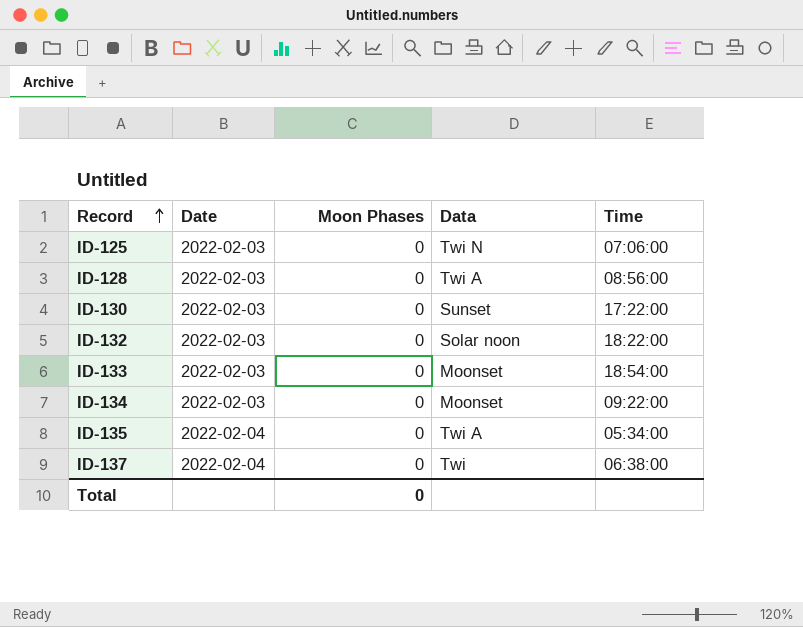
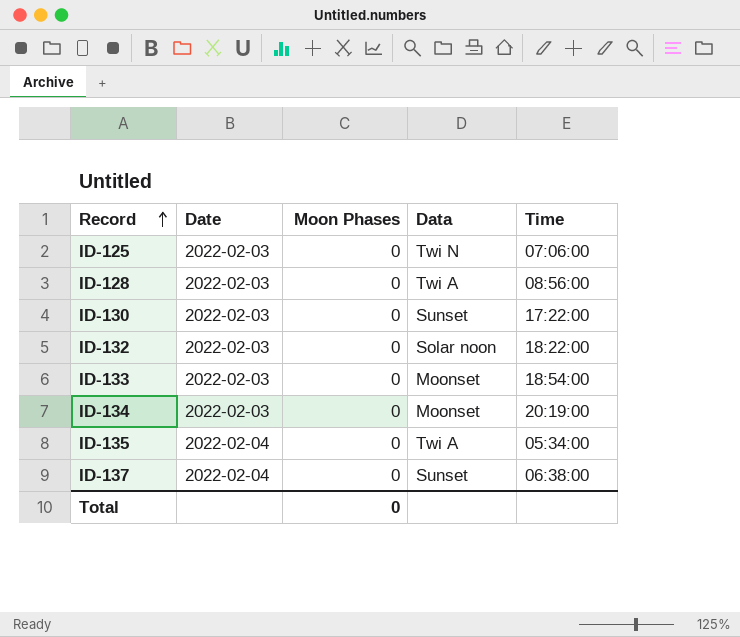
ID-134 | Time: 09:22:00 -> 20:19:00
ID-137 | Data: Twi -> Sunset

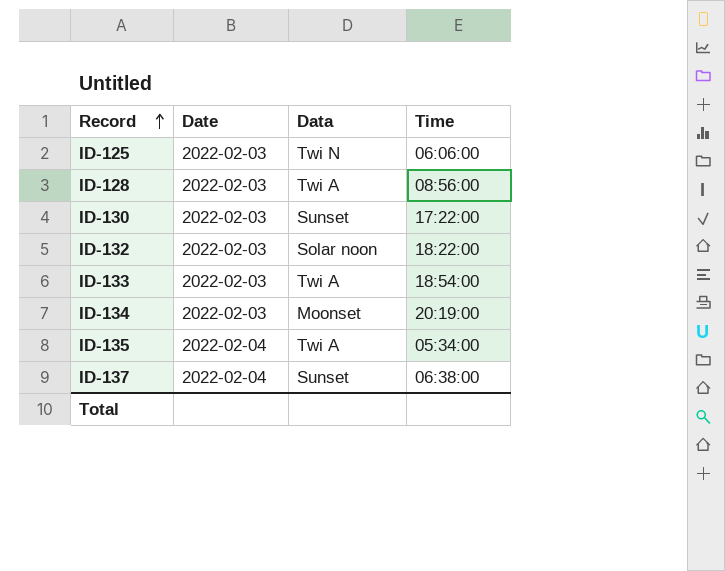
column Moon Phases | position: 3 -> none
ID-125 | Time: 07:06:00 -> 06:06:00
ID-133 | Data: Moonset -> Twi A

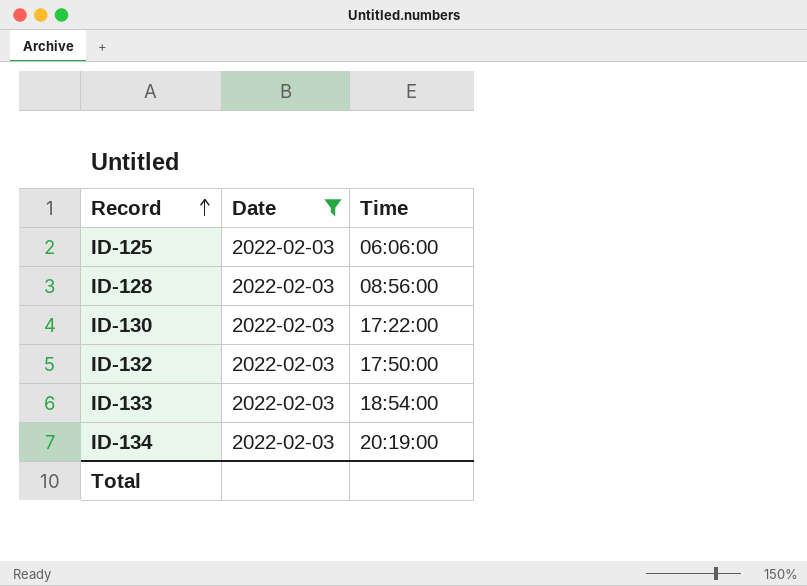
filter: none -> Date = 2022-02-03
column Data | position: 3 -> none
ID-132 | Time: 18:22:00 -> 17:50:00

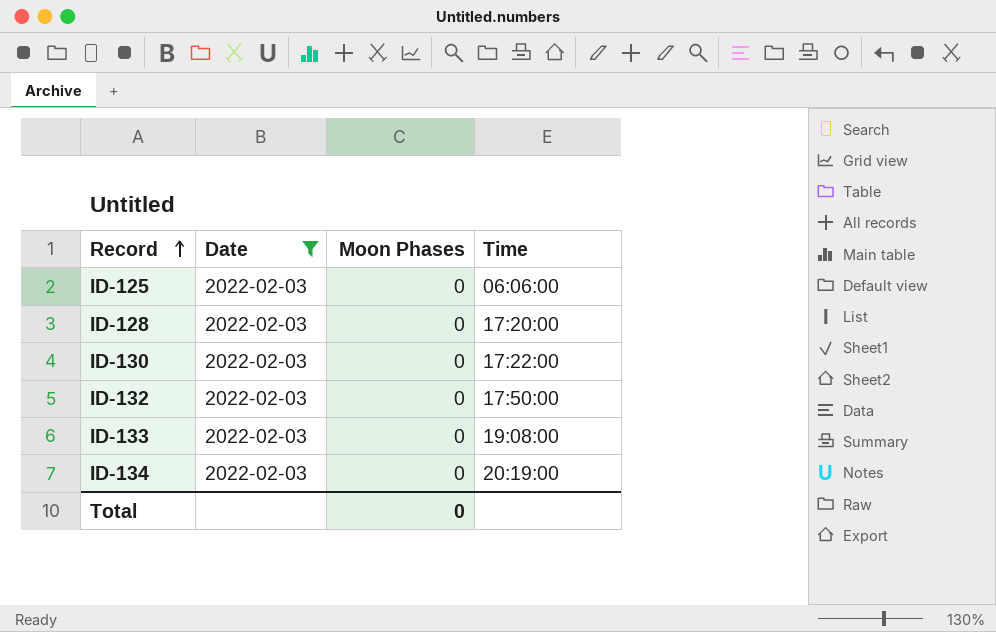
column Moon Phases | position: none -> 3
ID-128 | Time: 08:56:00 -> 17:20:00
ID-133 | Time: 18:54:00 -> 19:08:00

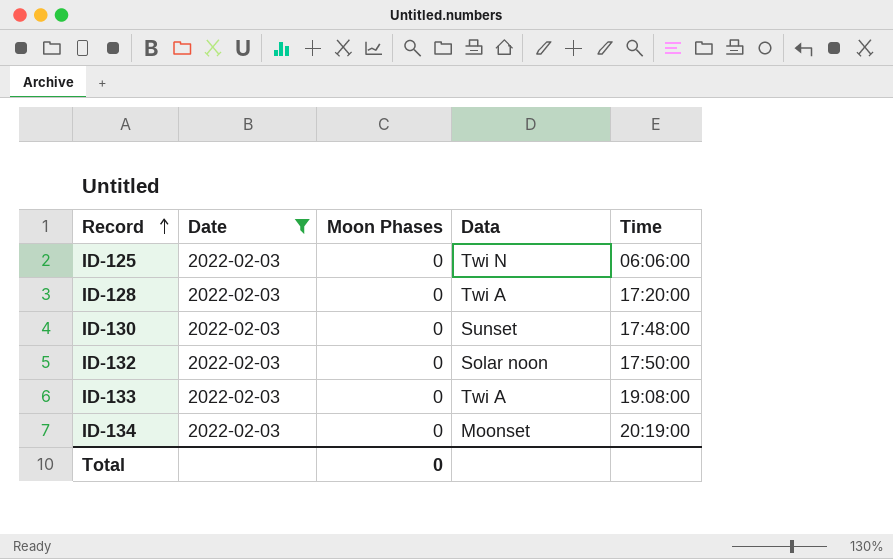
column Data | position: none -> 4
ID-130 | Time: 17:22:00 -> 17:48:00

